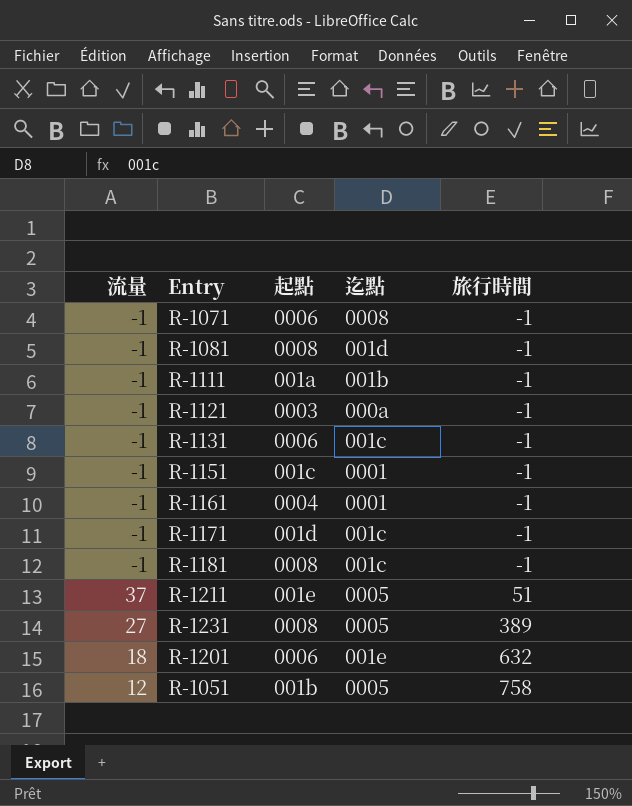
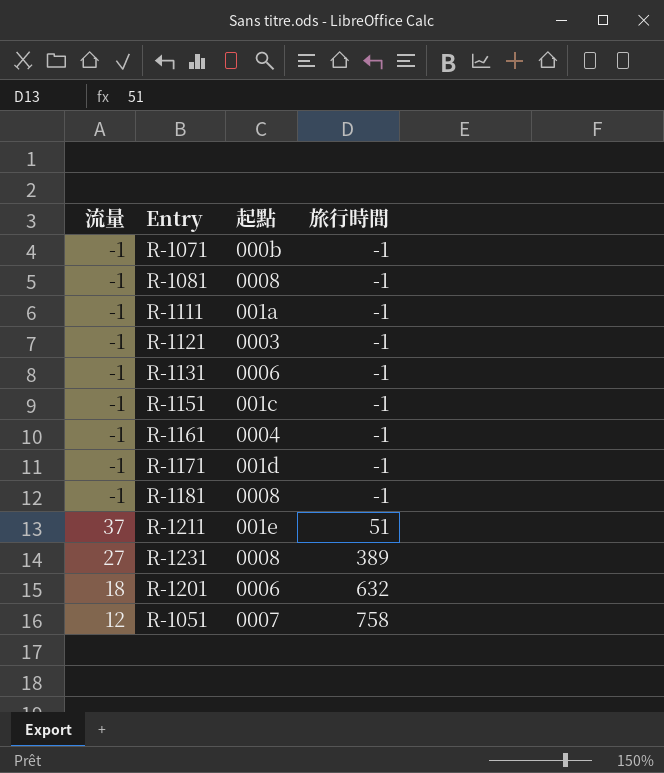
column 迄點 | position: 4 -> none
R-1071 | 起點: 0006 -> 000b
R-1051 | 起點: 001b -> 0007

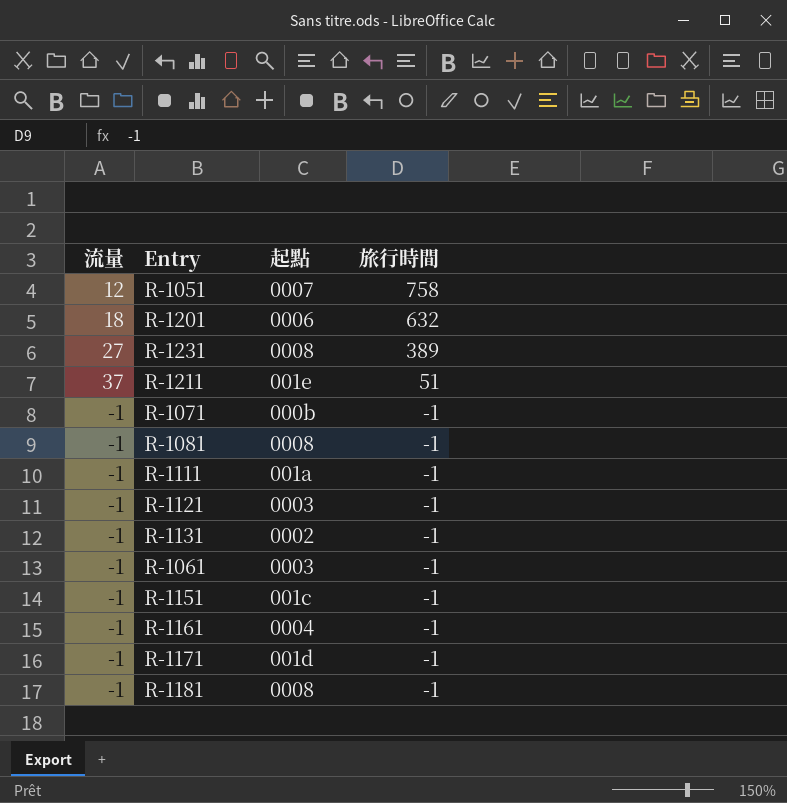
row order: 旅行時間 ascending -> 旅行時間 descending
R-1131 | 起點: 0006 -> 0002
row R-1061: none -> -1 | 0003 | -1

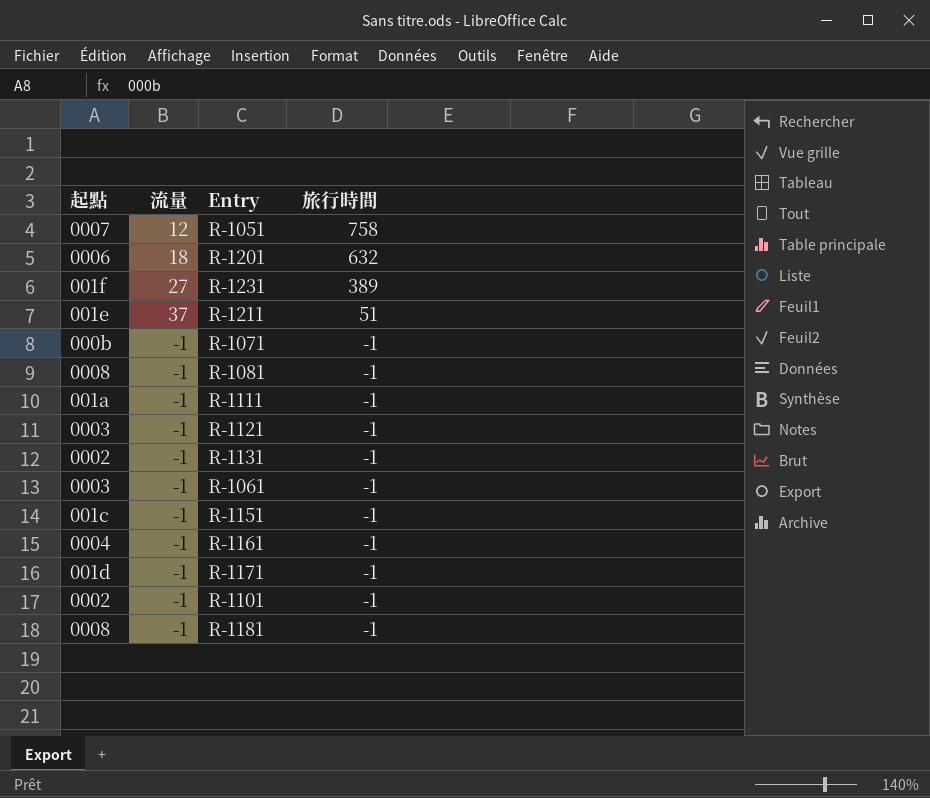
column 起點 | position: 3 -> 1
R-1231 | 起點: 0008 -> 001f
row R-1101: none -> 0002 | -1 | -1

